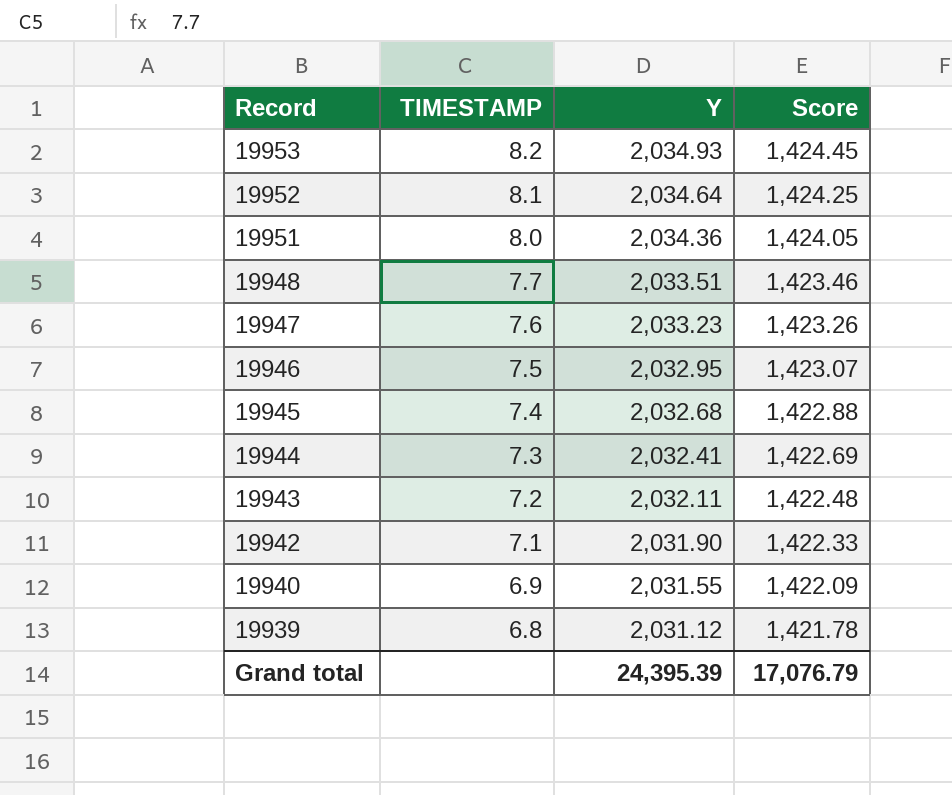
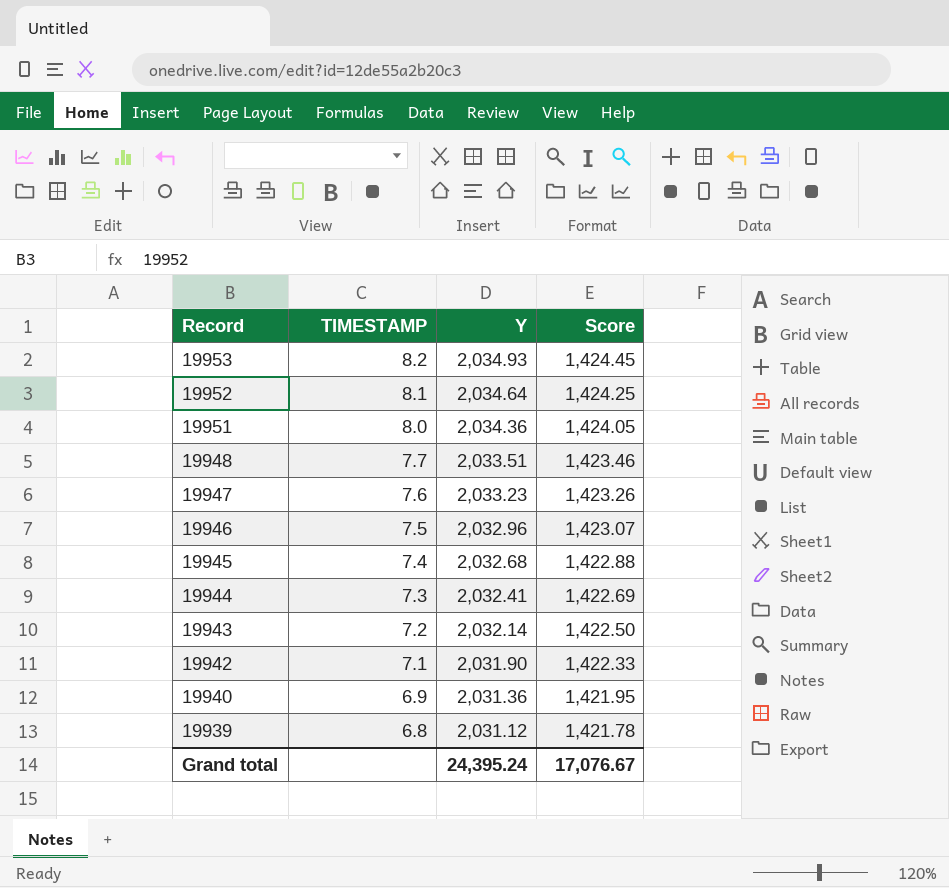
19946 | Y: 2,032.95 -> 2,032.96
19943 | Y: 2,032.11 -> 2,032.14
19943 | Score: 1,422.48 -> 1,422.50
19940 | Y: 2,031.55 -> 2,031.36
19940 | Score: 1,422.09 -> 1,421.95
Grand total | Y: 24,395.39 -> 24,395.24
Grand total | Score: 17,076.79 -> 17,076.67

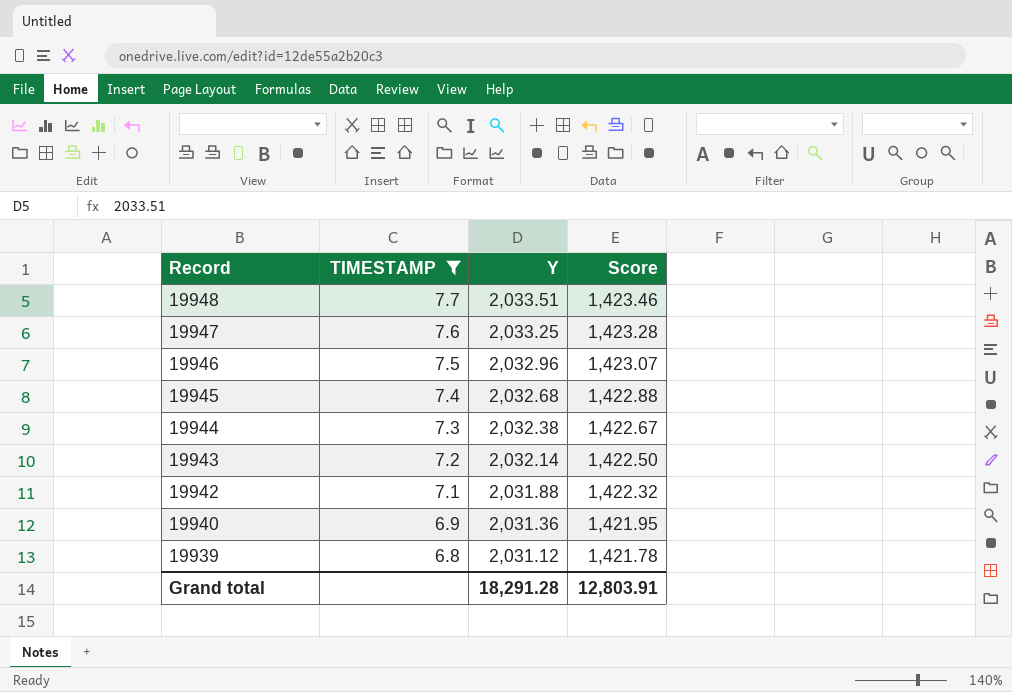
filter: none -> TIMESTAMP <= 7.7
19947 | Y: 2,033.23 -> 2,033.25
19947 | Score: 1,423.26 -> 1,423.28
19944 | Y: 2,032.41 -> 2,032.38
19944 | Score: 1,422.69 -> 1,422.67
19942 | Y: 2,031.90 -> 2,031.88
19942 | Score: 1,422.33 -> 1,422.32
Grand total | Y: 24,395.24 -> 18,291.28
Grand total | Score: 17,076.67 -> 12,803.91

